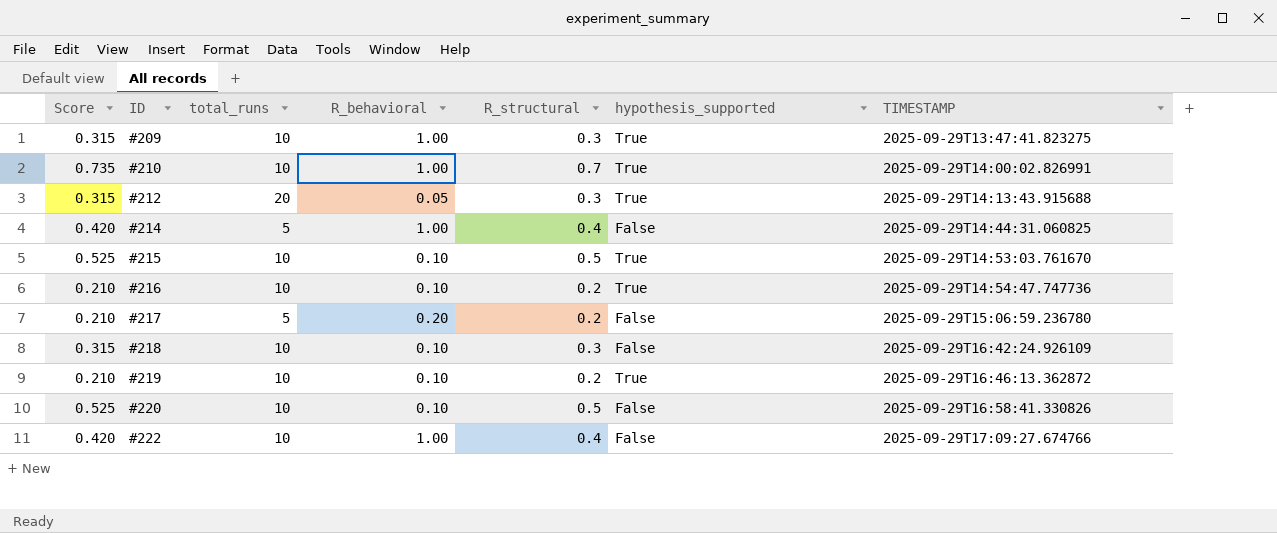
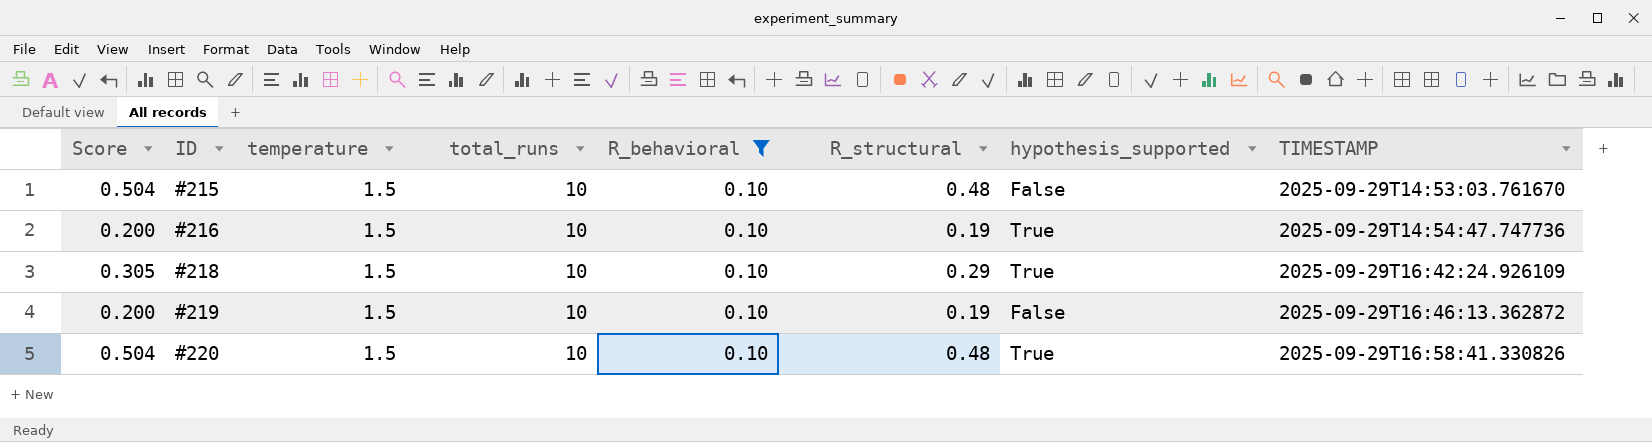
filter: none -> R_behavioral = 0.10
column temperature | position: none -> 3
#215 | Score: 0.525 -> 0.504
#215 | R_structural: 0.5 -> 0.48
#215 | hypothesis_supported: True -> False
#216 | Score: 0.210 -> 0.200
#216 | R_structural: 0.2 -> 0.19
#218 | Score: 0.315 -> 0.305
#218 | R_structural: 0.3 -> 0.29
#218 | hypothesis_supported: False -> True
#219 | Score: 0.210 -> 0.200
#219 | R_structural: 0.2 -> 0.19
#219 | hypothesis_supported: True -> False
#220 | Score: 0.525 -> 0.504
#220 | R_structural: 0.5 -> 0.48
#220 | hypothesis_supported: False -> True

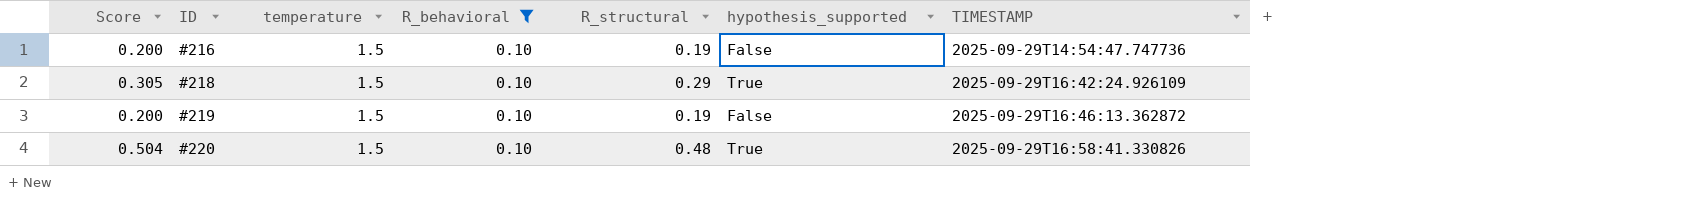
column total_runs | position: 4 -> none
row #215: 0.504 | 1.5 | 10 | 0.10 | 0.48 | False | 2025-09-29T14:53:03.761670 -> none
#216 | hypothesis_supported: True -> False

